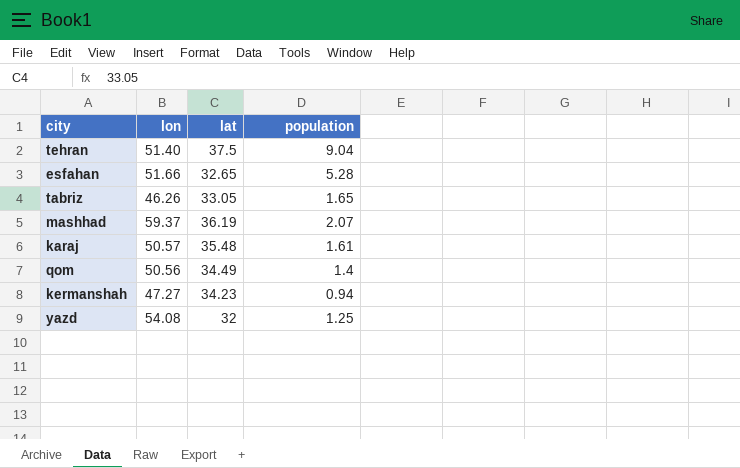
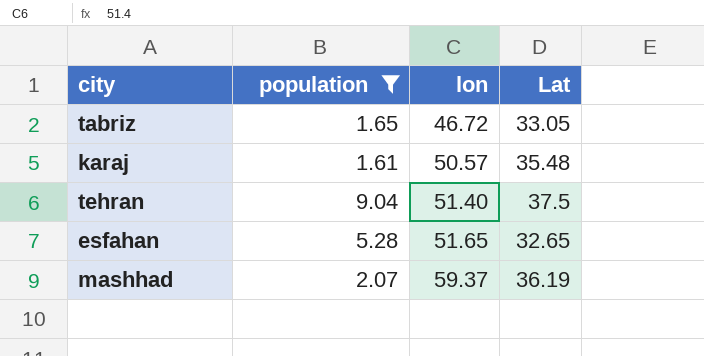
filter: none -> population >= 1.61
row order: none -> lon ascending
column population | position: 4 -> 2
column name: lat -> Lat
tabriz | lon: 46.26 -> 46.72
esfahan | lon: 51.66 -> 51.65

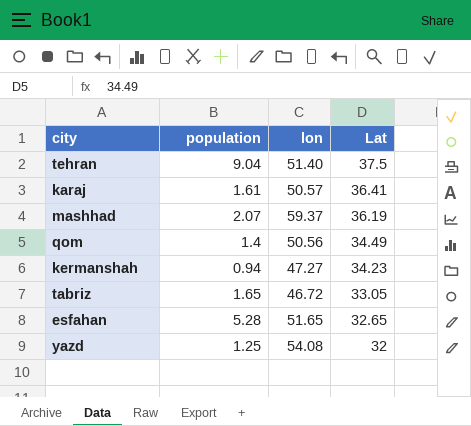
filter: population >= 1.61 -> none
row order: lon ascending -> Lat descending
karaj | Lat: 35.48 -> 36.41

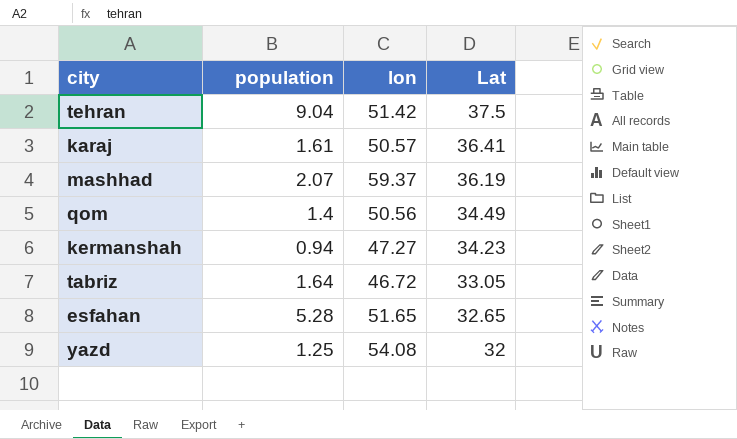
tehran | lon: 51.40 -> 51.42
tabriz | population: 1.65 -> 1.64

